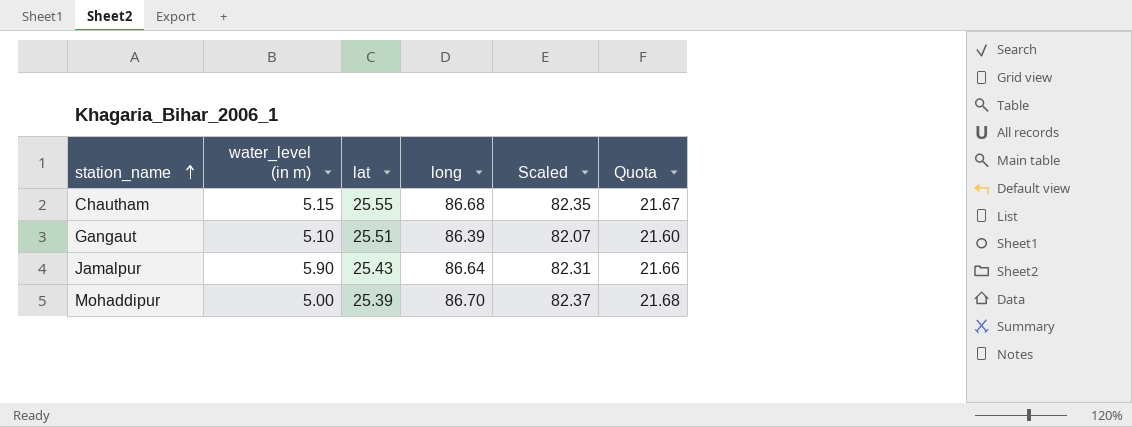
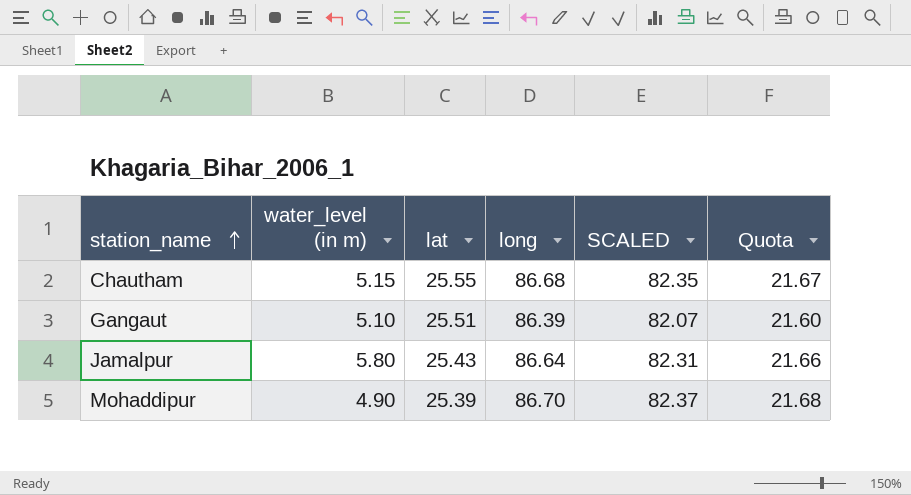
column name: Scaled -> SCALED
Jamalpur | water_level (in m): 5.90 -> 5.80
Mohaddipur | water_level (in m): 5.00 -> 4.90

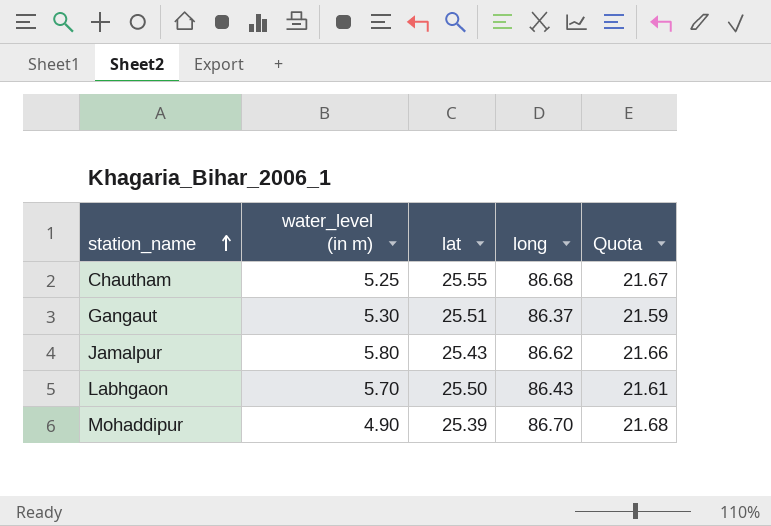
column SCALED | formula: [long] * 0.95 -> none
Chautham | water_level (in m): 5.15 -> 5.25
Gangaut | water_level (in m): 5.10 -> 5.30
Gangaut | long: 86.39 -> 86.37
Gangaut | Quota: 21.60 -> 21.59
Jamalpur | long: 86.64 -> 86.62
row Labhgaon: none -> 5.70 | 25.50 | 86.43 | 21.61

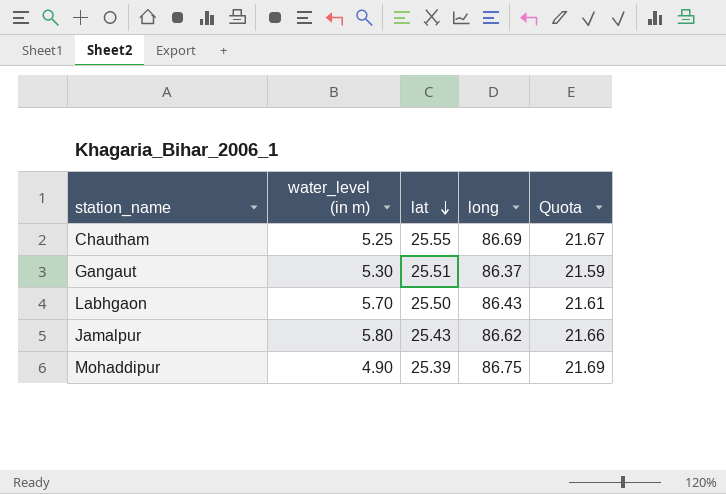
row order: station_name ascending -> lat descending
Chautham | long: 86.68 -> 86.69
Mohaddipur | long: 86.70 -> 86.75
Mohaddipur | Quota: 21.68 -> 21.69

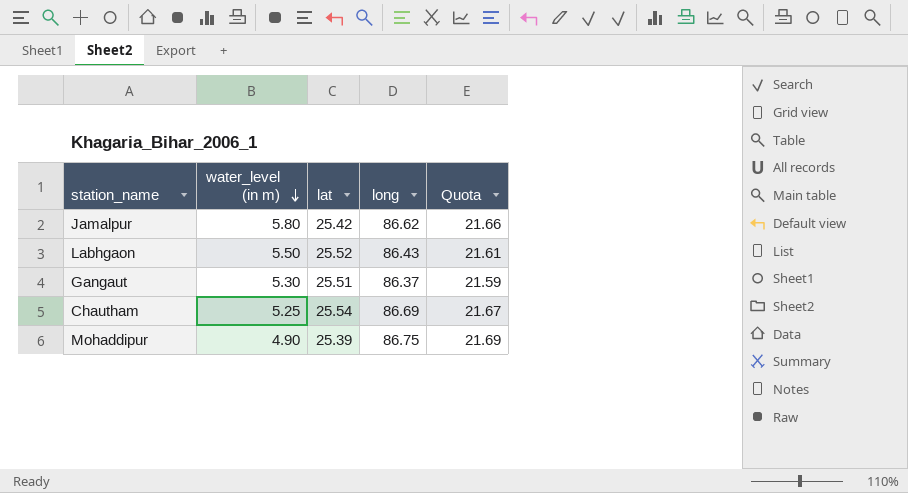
row order: lat descending -> water_level (in m) descending
Jamalpur | lat: 25.43 -> 25.42
Labhgaon | water_level (in m): 5.70 -> 5.50
Labhgaon | lat: 25.50 -> 25.52
Chautham | lat: 25.55 -> 25.54

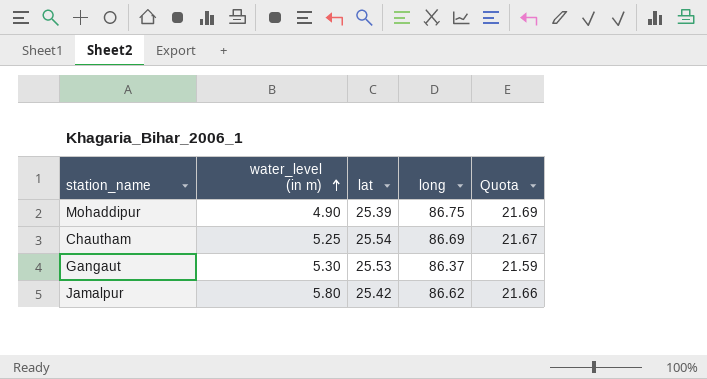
row order: water_level (in m) descending -> water_level (in m) ascending
row Labhgaon: 5.50 | 25.52 | 86.43 | 21.61 -> none
Gangaut | lat: 25.51 -> 25.53

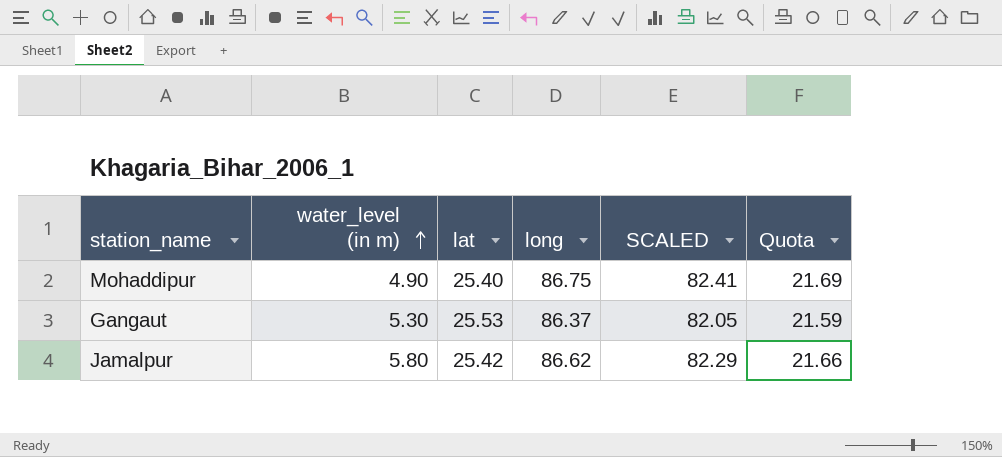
column SCALED | formula: none -> [long] * 0.95
row Chautham: 5.25 | 25.54 | 86.69 | 21.67 -> none
Mohaddipur | lat: 25.39 -> 25.40

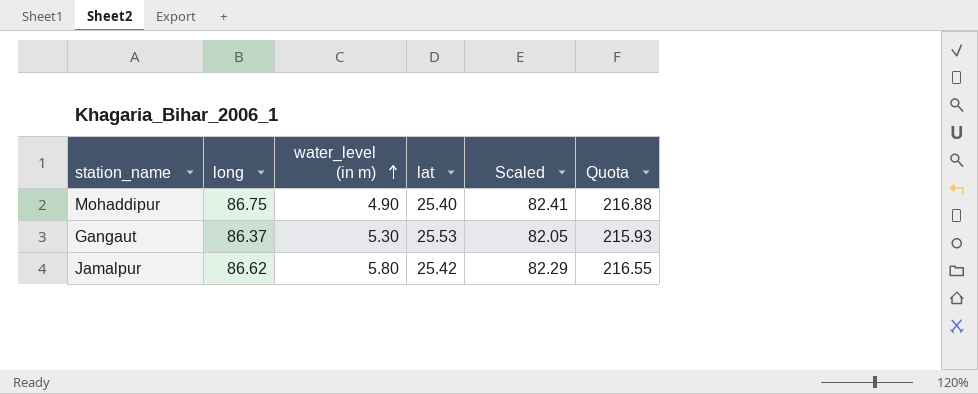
column long | position: 4 -> 2
column name: SCALED -> Scaled
column Quota | formula: [long] * 0.25 -> [long] * 2.5

